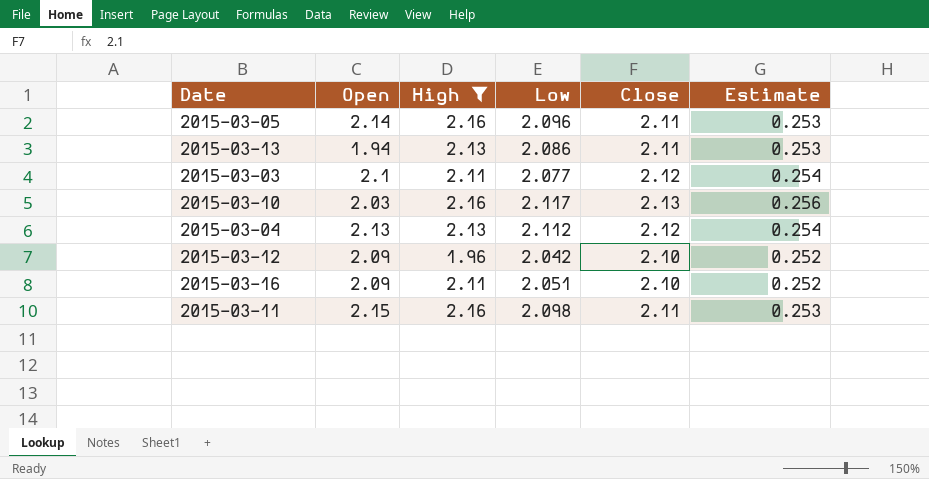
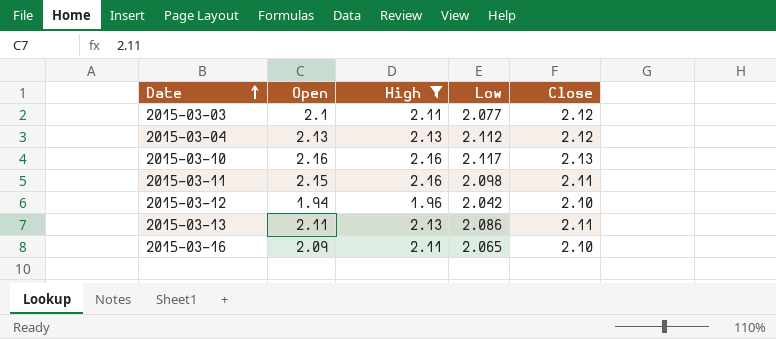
row order: none -> Date ascending
column Estimate | formula: [Close] * 0.12 -> none
row 2015-03-05: 2.14 | 2.16 | 2.096 | 2.11 | 0.253 -> none
2015-03-10 | Open: 2.03 -> 2.16
2015-03-12 | Open: 2.09 -> 1.94
2015-03-13 | Open: 1.94 -> 2.11
2015-03-16 | Low: 2.051 -> 2.065

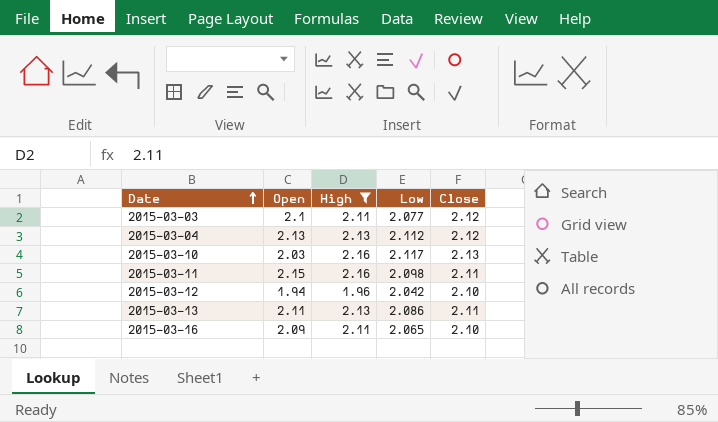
2015-03-10 | Open: 2.16 -> 2.03

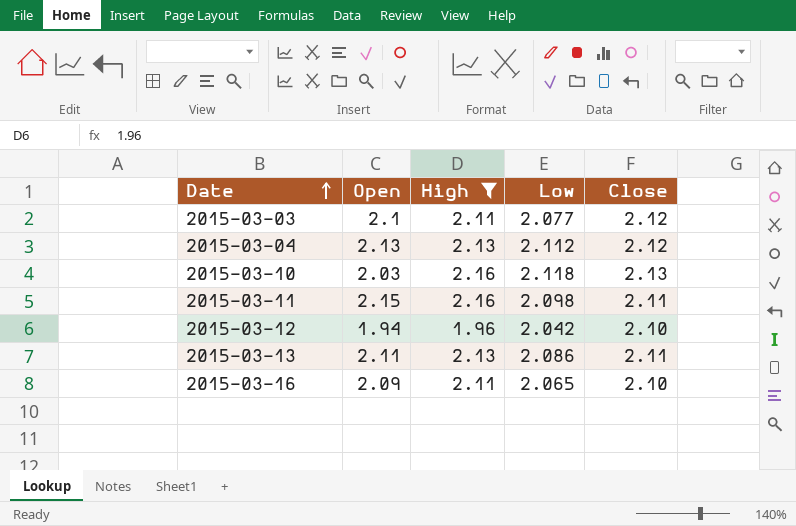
2015-03-10 | Low: 2.117 -> 2.118

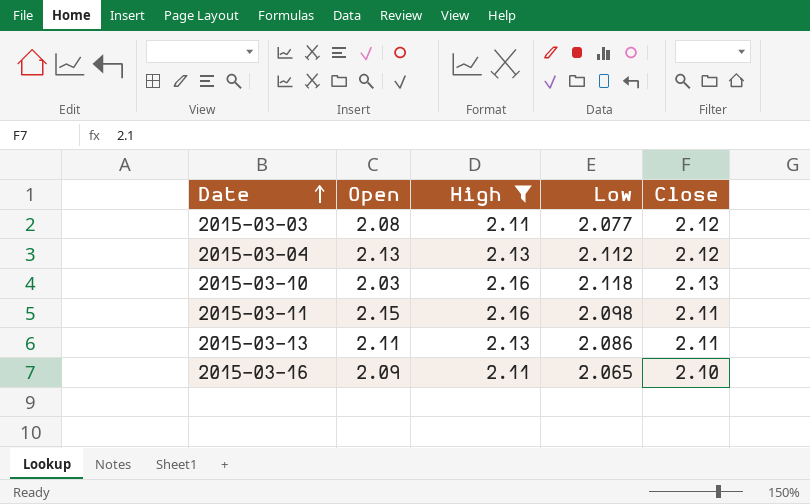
row 2015-03-12: 1.94 | 1.96 | 2.042 | 2.10 -> none
2015-03-03 | Open: 2.1 -> 2.08

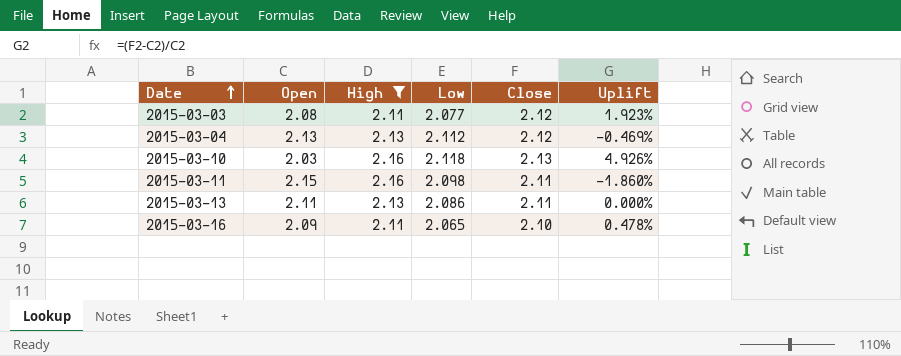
column Uplift | formula: none -> ([Close] - [Open]) / [Open]

